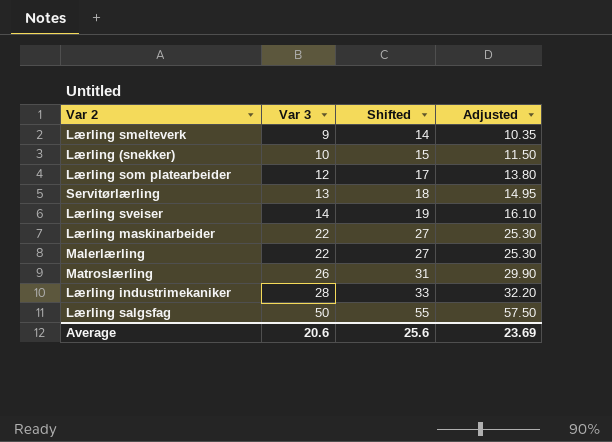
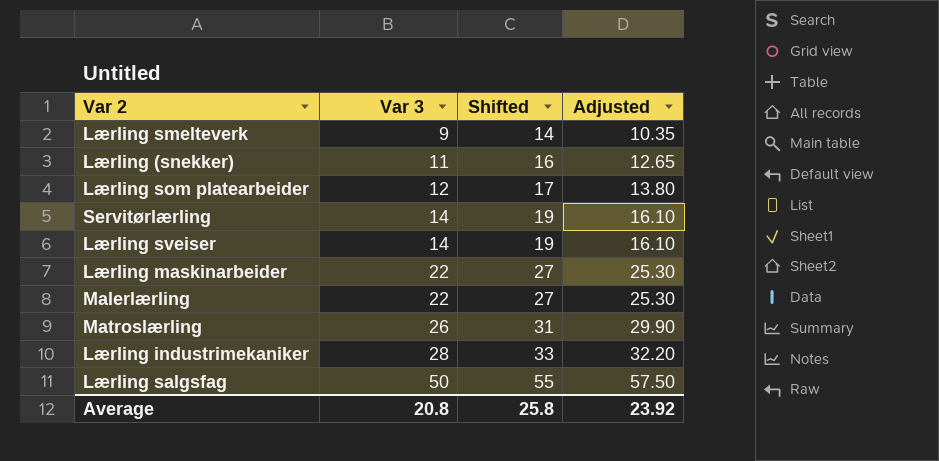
Lærling (snekker) | Var 3: 10 -> 11
Lærling (snekker) | Shifted: 15 -> 16
Lærling (snekker) | Adjusted: 11.50 -> 12.65
Servitørlærling | Var 3: 13 -> 14
Servitørlærling | Shifted: 18 -> 19
Servitørlærling | Adjusted: 14.95 -> 16.10
Average | Var 3: 20.6 -> 20.8
Average | Shifted: 25.6 -> 25.8
Average | Adjusted: 23.69 -> 23.92

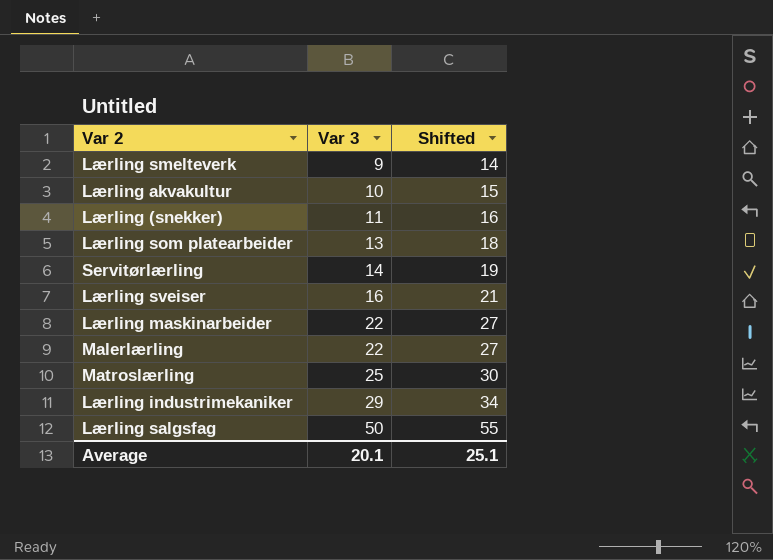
column Adjusted | formula: [Var 3] * 1.15 -> none
row Lærling akvakultur: none -> 10 | 15
Lærling som platearbeider | Var 3: 12 -> 13
Lærling som platearbeider | Shifted: 17 -> 18
Lærling sveiser | Var 3: 14 -> 16
Lærling sveiser | Shifted: 19 -> 21
Matroslærling | Var 3: 26 -> 25
Matroslærling | Shifted: 31 -> 30
Lærling industrimekaniker | Var 3: 28 -> 29
Lærling industrimekaniker | Shifted: 33 -> 34
Average | Var 3: 20.8 -> 20.1
Average | Shifted: 25.8 -> 25.1

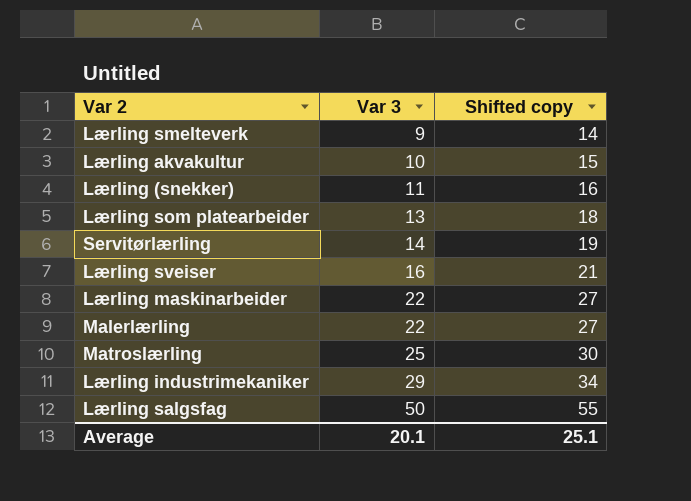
column name: Shifted -> Shifted copy

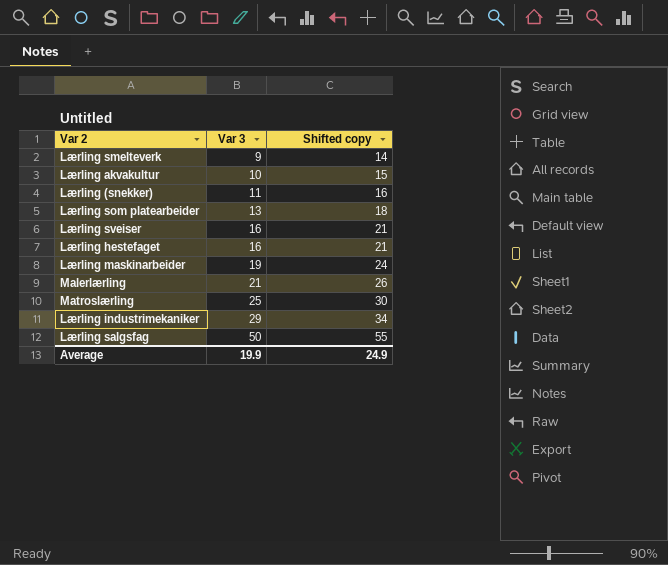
row Servitørlærling: 14 | 19 -> none
row Lærling hestefaget: none -> 16 | 21
Lærling maskinarbeider | Var 3: 22 -> 19
Lærling maskinarbeider | Shifted copy: 27 -> 24
Malerlærling | Var 3: 22 -> 21
Malerlærling | Shifted copy: 27 -> 26
Average | Var 3: 20.1 -> 19.9
Average | Shifted copy: 25.1 -> 24.9

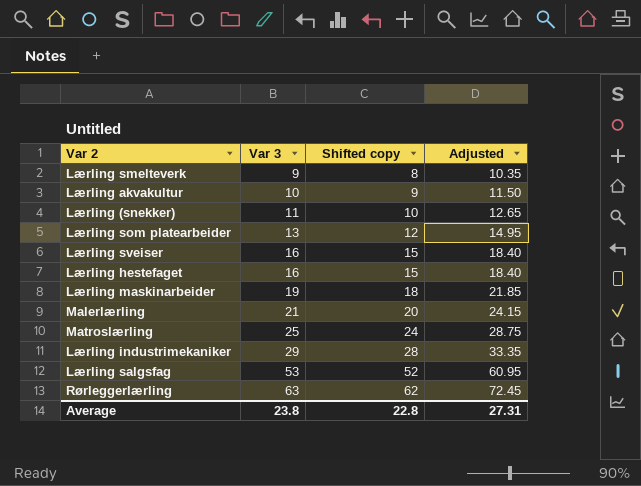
column Shifted copy | formula: [Var 3] + 5 -> [Var 3] - 1
column Adjusted | formula: none -> [Var 3] * 1.15
Lærling salgsfag | Var 3: 50 -> 53
row Rørleggerlærling: none -> 63 | 62 | 72.45
Average | Var 3: 19.9 -> 23.8
Average | Shifted copy: 24.9 -> 22.8

